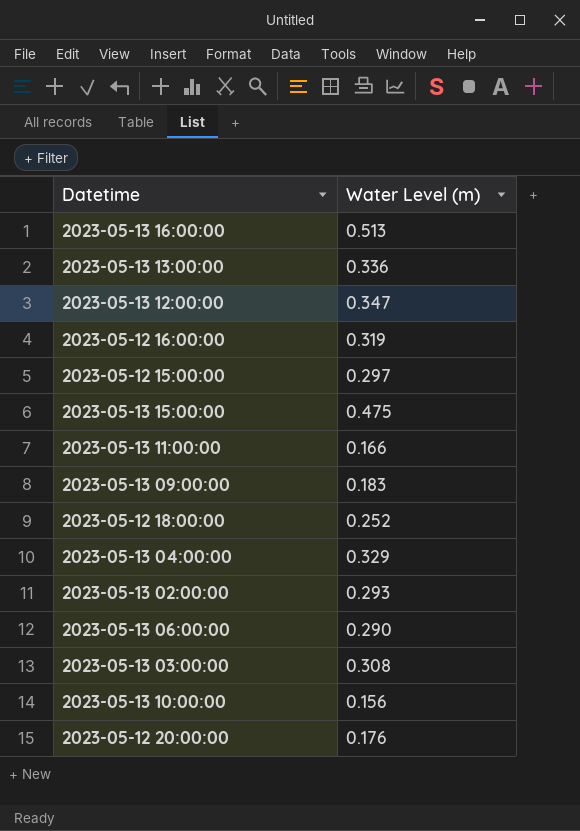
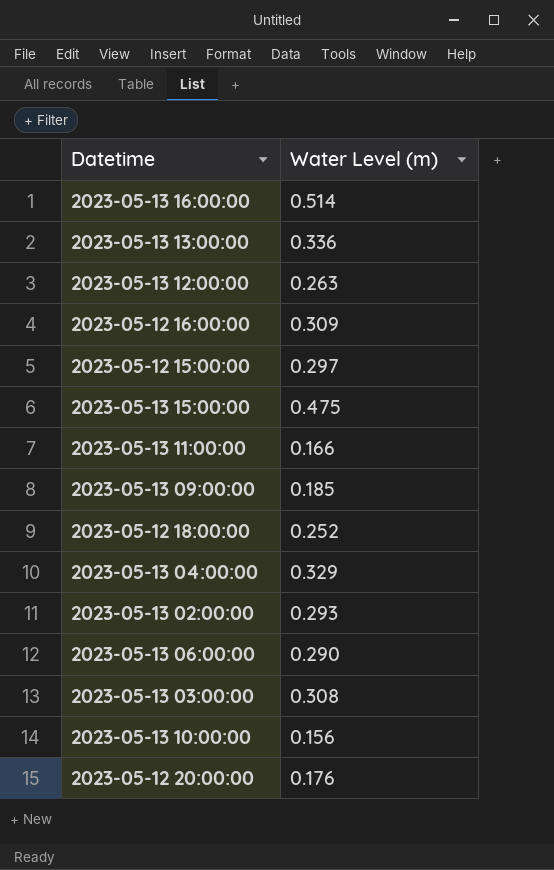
2023-05-13 16:00:00 | Water Level (m): 0.513 -> 0.514
2023-05-13 12:00:00 | Water Level (m): 0.347 -> 0.263
2023-05-12 16:00:00 | Water Level (m): 0.319 -> 0.309
2023-05-13 09:00:00 | Water Level (m): 0.183 -> 0.185

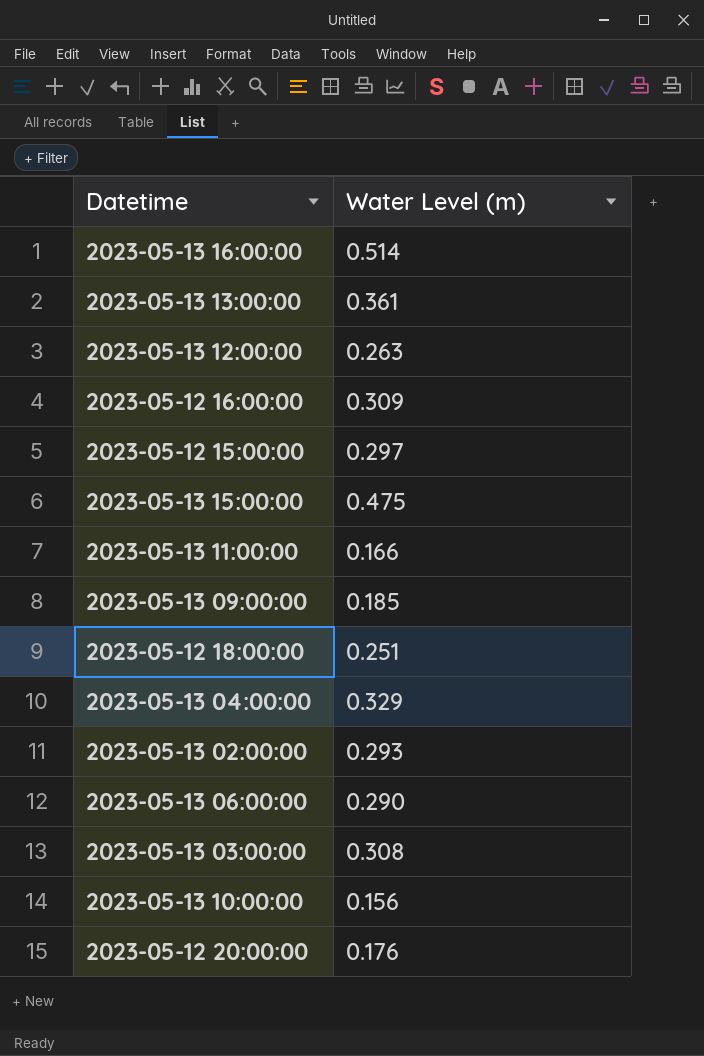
2023-05-13 13:00:00 | Water Level (m): 0.336 -> 0.361
2023-05-12 18:00:00 | Water Level (m): 0.252 -> 0.251

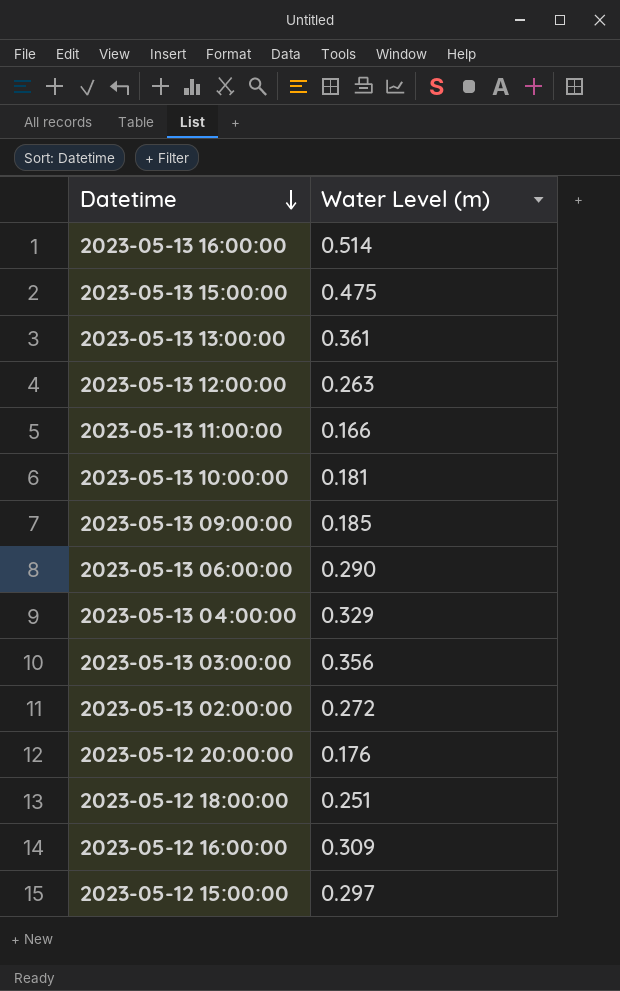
row order: none -> Datetime descending
2023-05-13 10:00:00 | Water Level (m): 0.156 -> 0.181
2023-05-13 03:00:00 | Water Level (m): 0.308 -> 0.356
2023-05-13 02:00:00 | Water Level (m): 0.293 -> 0.272

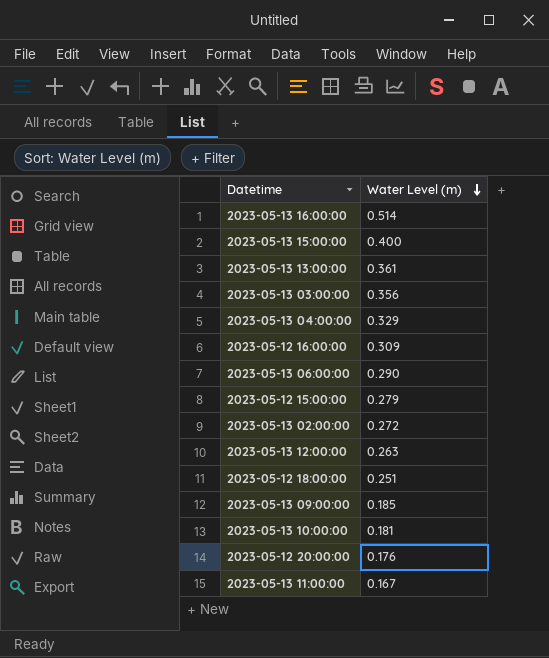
row order: Datetime descending -> Water Level (m) descending
2023-05-13 15:00:00 | Water Level (m): 0.475 -> 0.400
2023-05-12 15:00:00 | Water Level (m): 0.297 -> 0.279
2023-05-13 11:00:00 | Water Level (m): 0.166 -> 0.167

